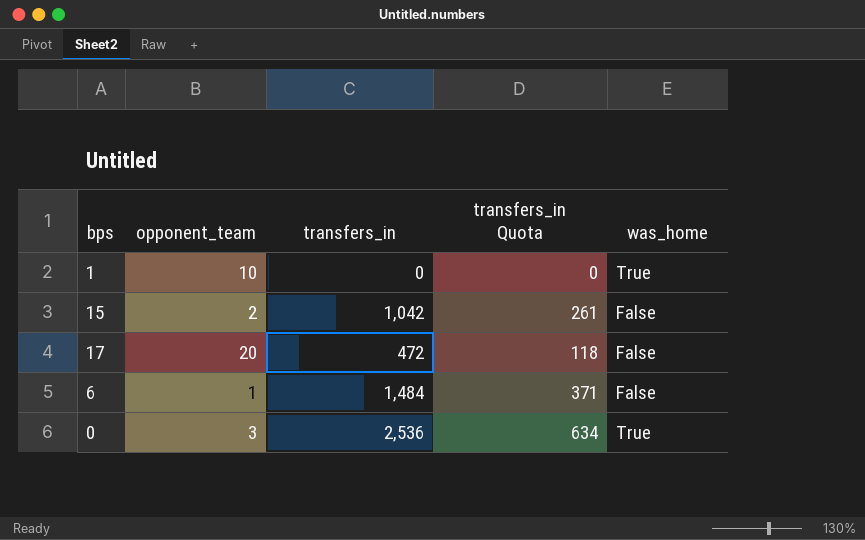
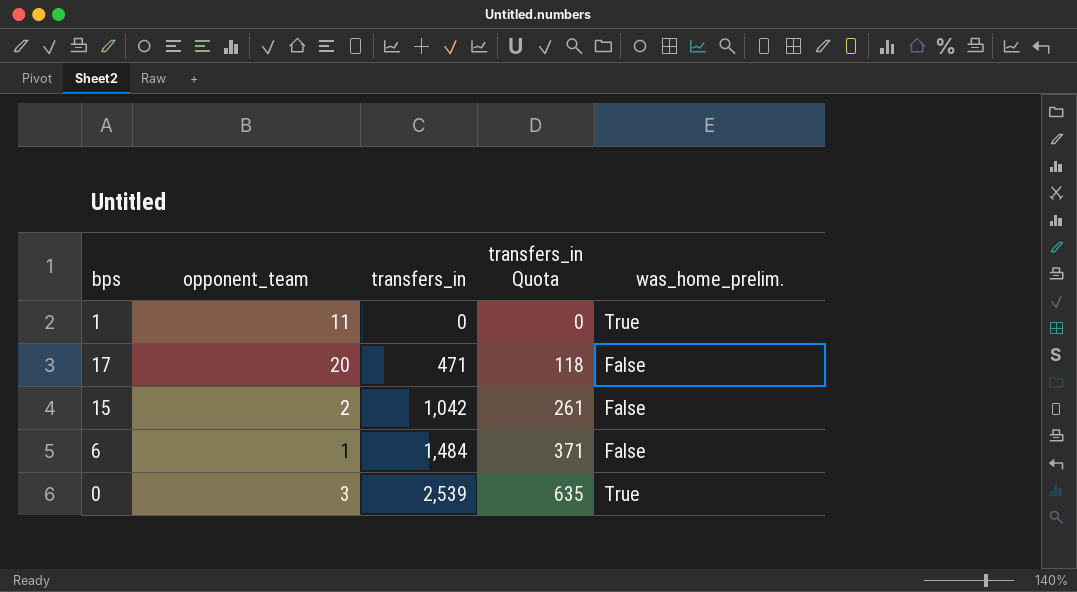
row order: none -> transfers_in ascending
column name: was_home -> was_home_prelim.
1 | opponent_team: 10 -> 11
17 | transfers_in: 472 -> 471
0 | transfers_in: 2,536 -> 2,539
0 | transfers_in Quota: 634 -> 635

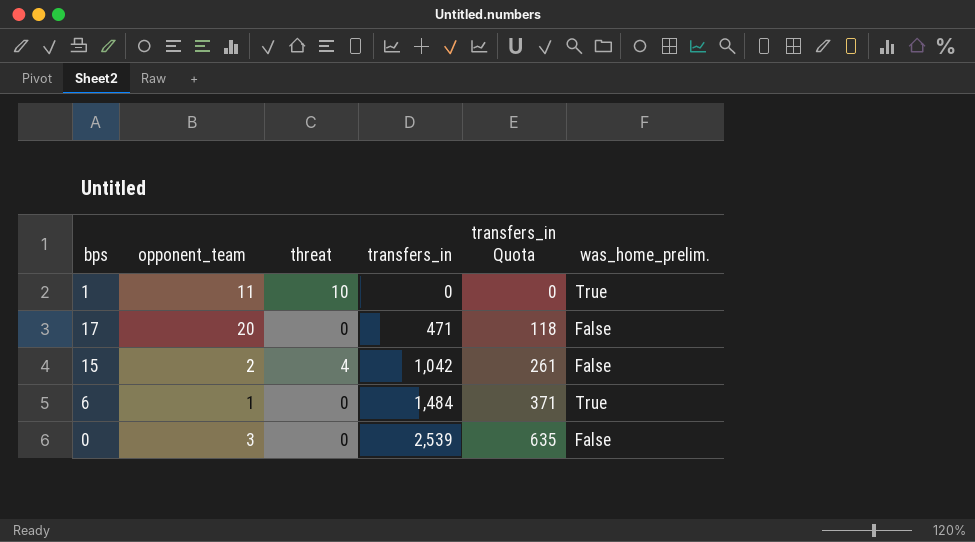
column threat | position: none -> 3
6 | was_home_prelim.: False -> True
0 | was_home_prelim.: True -> False

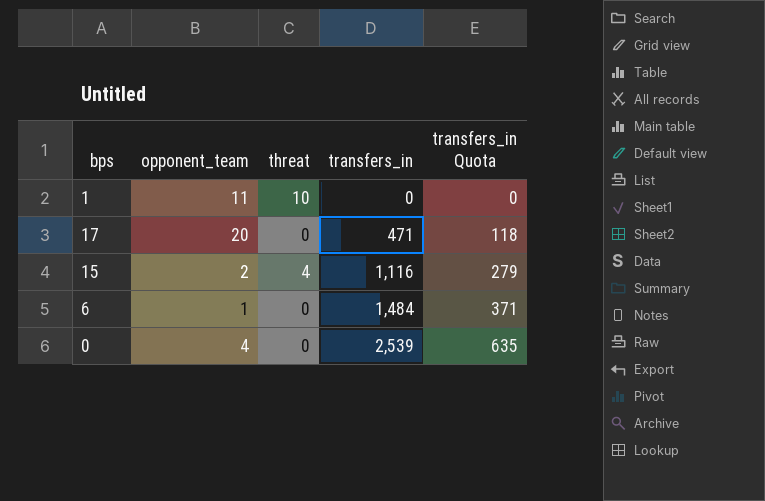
column was_home_prelim. | position: 6 -> none
15 | transfers_in: 1,042 -> 1,116
15 | transfers_in Quota: 261 -> 279
0 | opponent_team: 3 -> 4

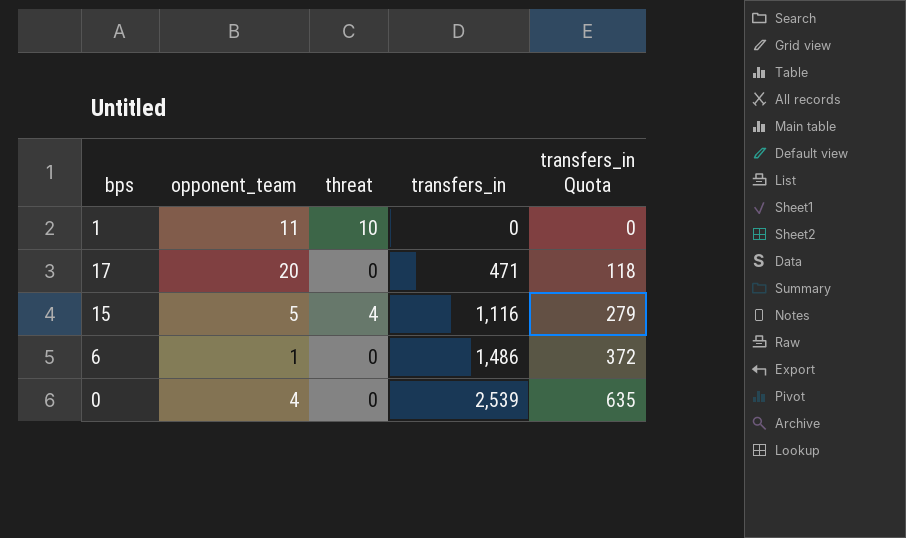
15 | opponent_team: 2 -> 5
6 | transfers_in: 1,484 -> 1,486
6 | transfers_in Quota: 371 -> 372

